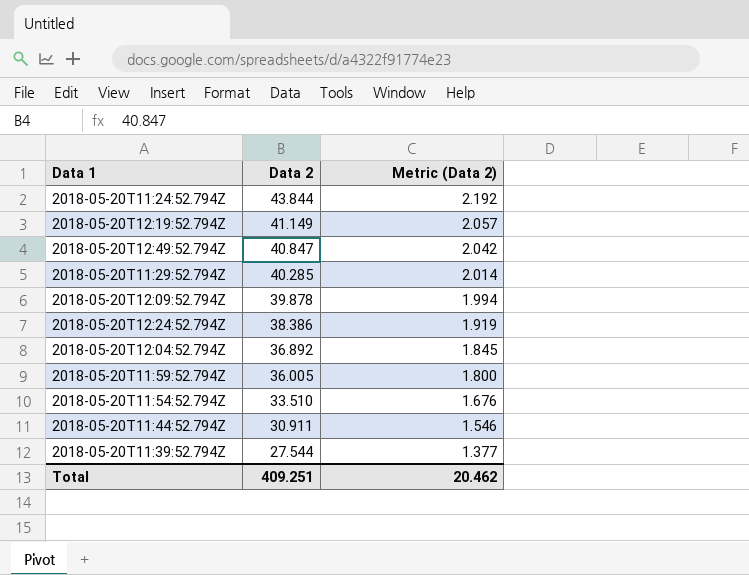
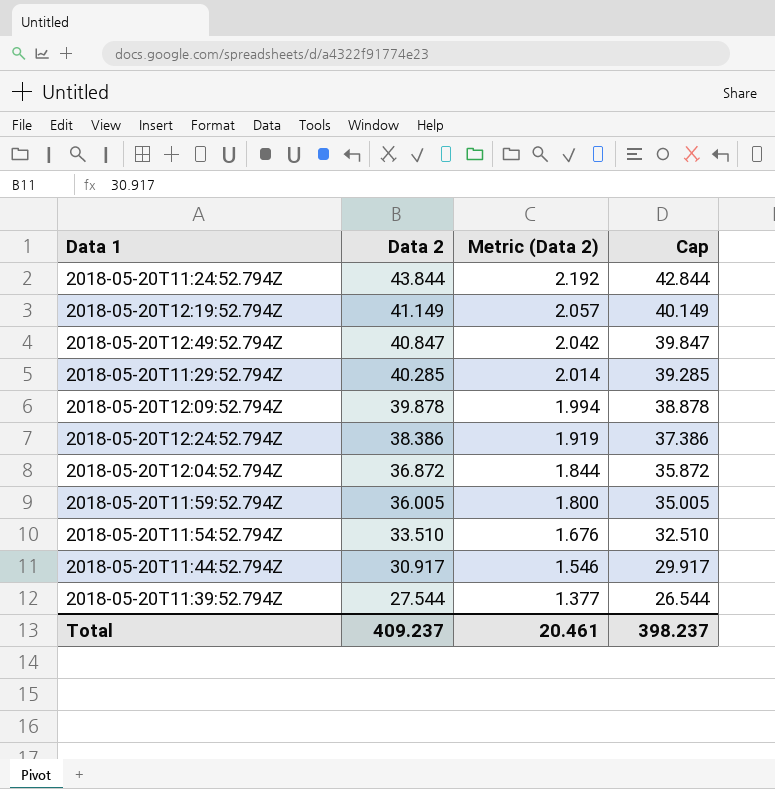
column Cap | formula: none -> [Data 2] - 1
2018-05-20T12:04:52.794Z | Data 2: 36.892 -> 36.872
2018-05-20T12:04:52.794Z | Metric (Data 2): 1.845 -> 1.844
2018-05-20T11:44:52.794Z | Data 2: 30.911 -> 30.917
Total | Data 2: 409.251 -> 409.237
Total | Metric (Data 2): 20.462 -> 20.461

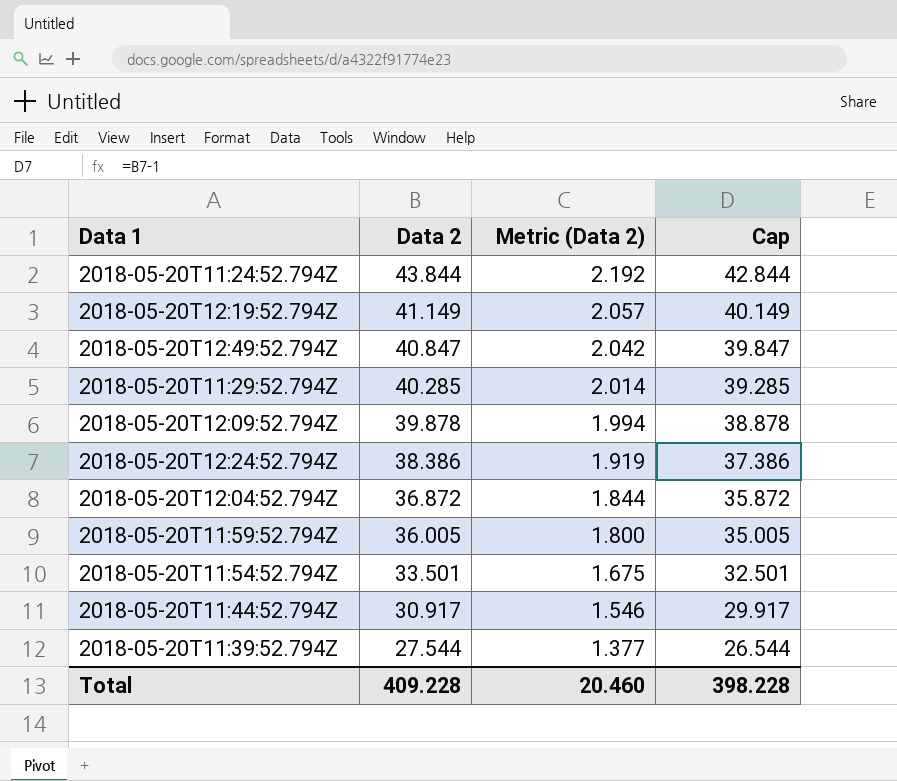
2018-05-20T11:54:52.794Z | Data 2: 33.510 -> 33.501
2018-05-20T11:54:52.794Z | Metric (Data 2): 1.676 -> 1.675
2018-05-20T11:54:52.794Z | Cap: 32.510 -> 32.501
Total | Data 2: 409.237 -> 409.228
Total | Metric (Data 2): 20.461 -> 20.460
Total | Cap: 398.237 -> 398.228

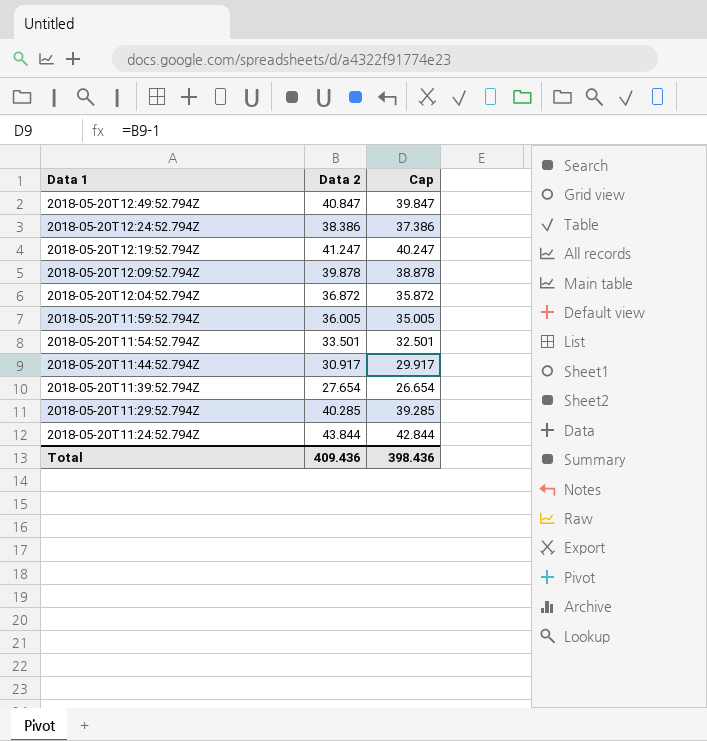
row order: Data 2 descending -> Data 1 descending
column Metric (Data 2) | formula: [Data 2] * 0.05 -> none
2018-05-20T12:19:52.794Z | Data 2: 41.149 -> 41.247
2018-05-20T12:19:52.794Z | Cap: 40.149 -> 40.247
2018-05-20T11:39:52.794Z | Data 2: 27.544 -> 27.654
2018-05-20T11:39:52.794Z | Cap: 26.544 -> 26.654
Total | Data 2: 409.228 -> 409.436
Total | Cap: 398.228 -> 398.436

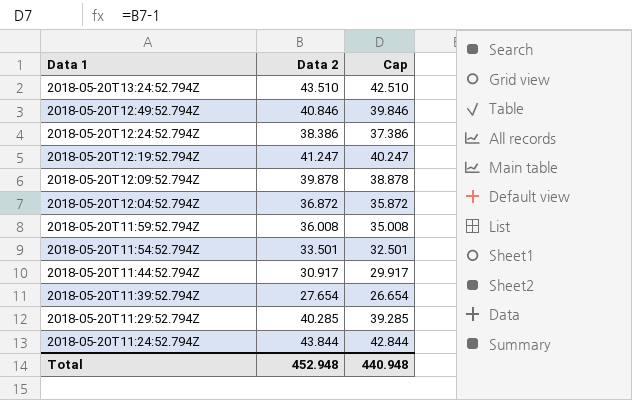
row 2018-05-20T13:24:52.794Z: none -> 43.510 | 42.510
2018-05-20T12:49:52.794Z | Data 2: 40.847 -> 40.846
2018-05-20T12:49:52.794Z | Cap: 39.847 -> 39.846
2018-05-20T11:59:52.794Z | Data 2: 36.005 -> 36.008
2018-05-20T11:59:52.794Z | Cap: 35.005 -> 35.008
Total | Data 2: 409.436 -> 452.948
Total | Cap: 398.436 -> 440.948

